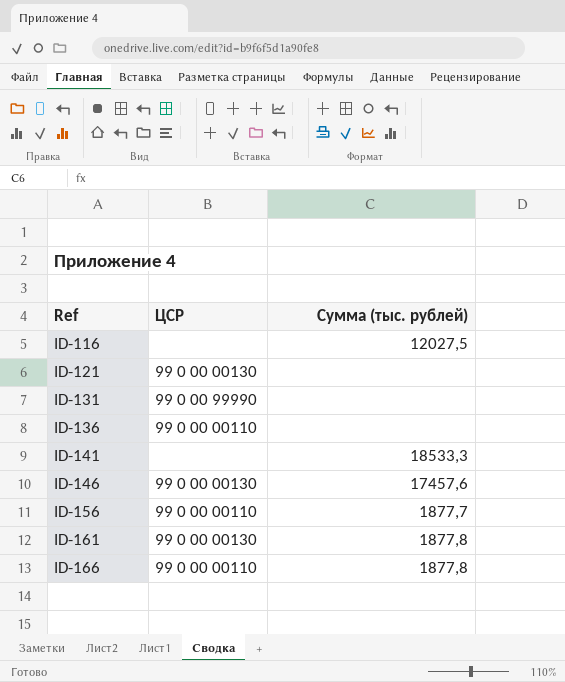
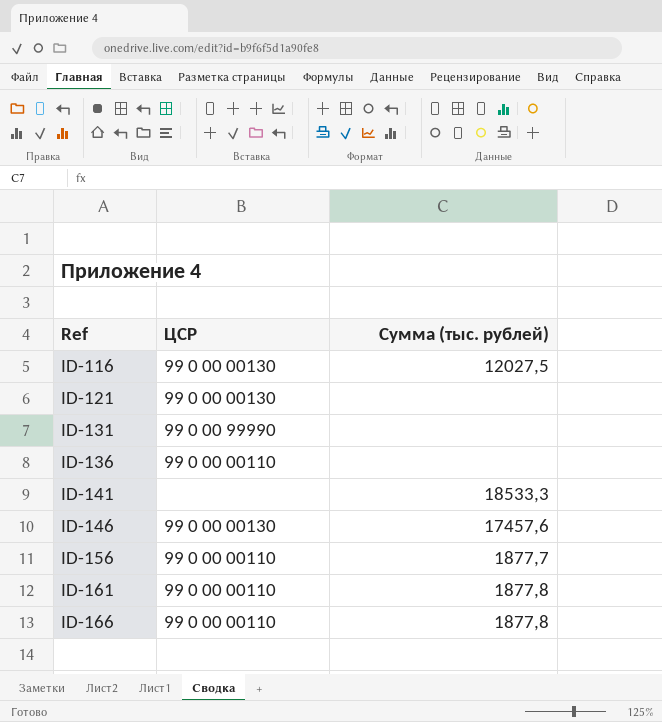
ID-116 | ЦСР: none -> 99 0 00 00130
ID-161 | ЦСР: 99 0 00 00130 -> 99 0 00 00110

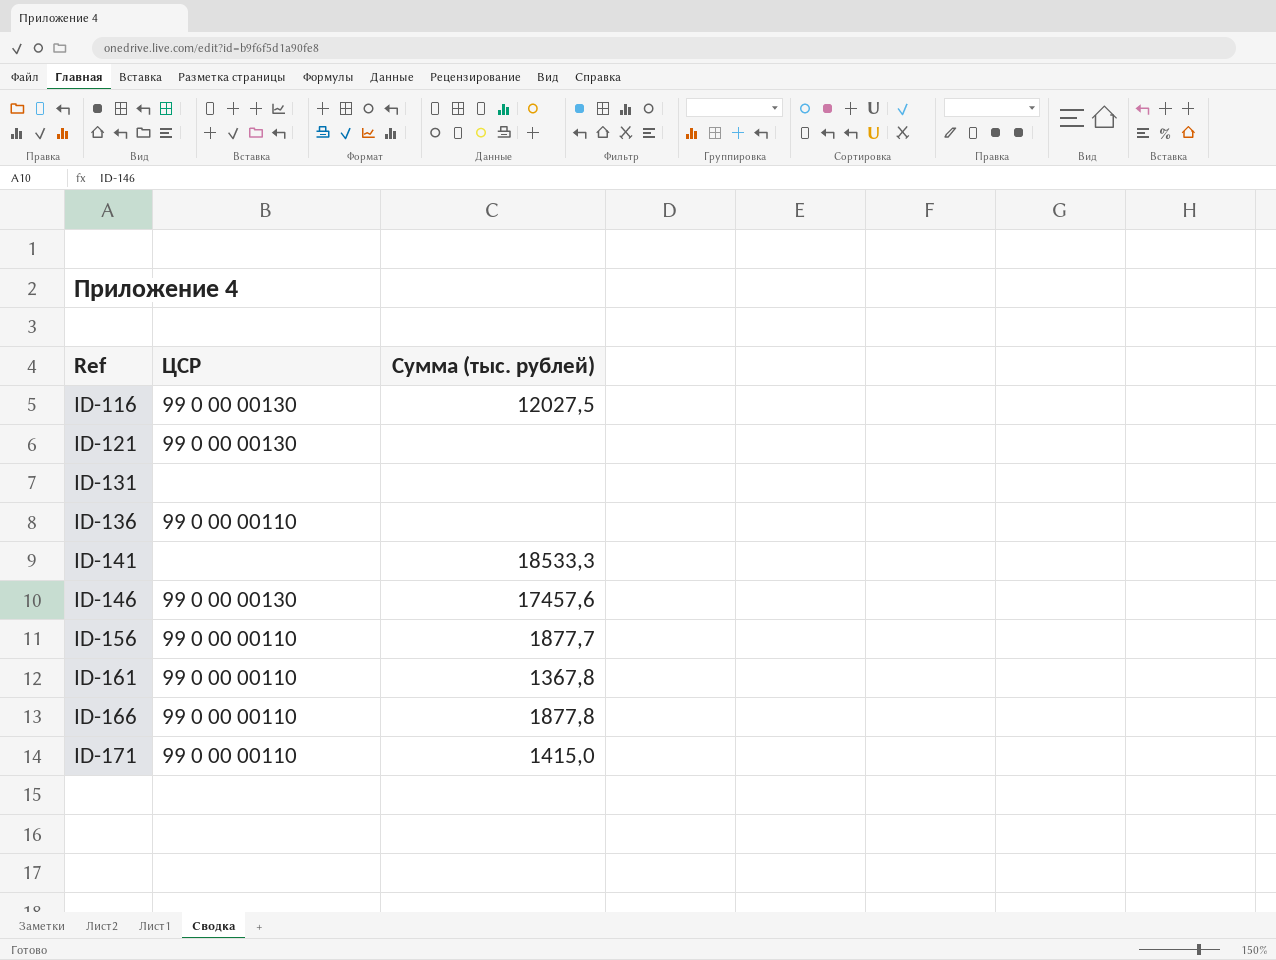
ID-131 | ЦСР: 99 0 00 99990 -> none
ID-161 | Сумма (тыс. рублей): 1877,8 -> 1367,8
row ID-171: none -> 99 0 00 00110 | 1415,0

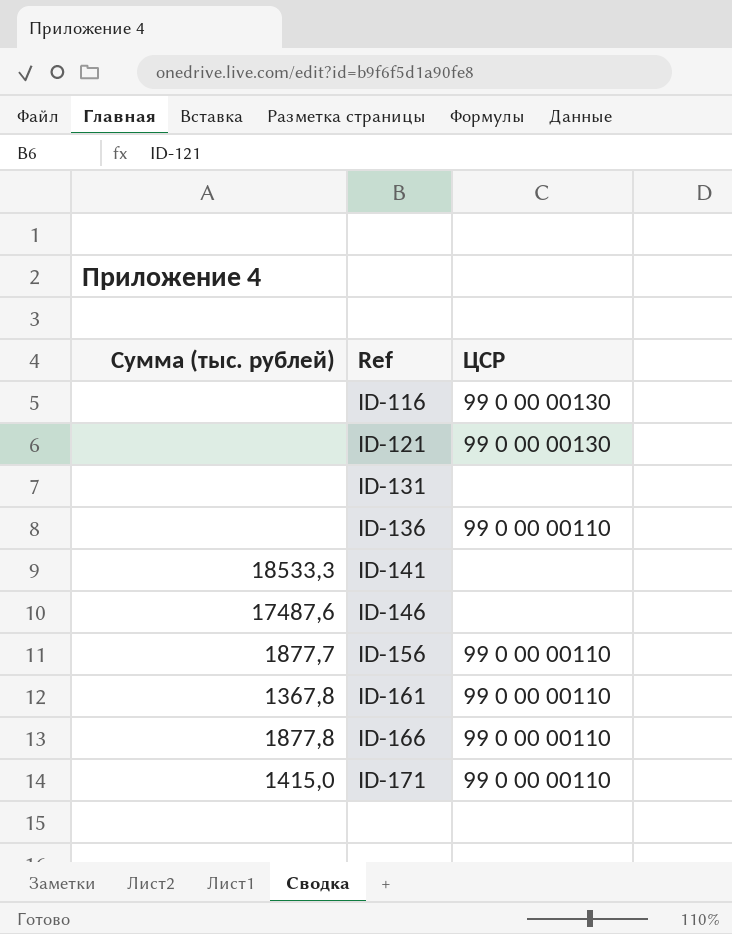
column Сумма (тыс. рублей) | position: 3 -> 1
ID-116 | Сумма (тыс. рублей): 12027,5 -> none
ID-146 | Сумма (тыс. рублей): 17457,6 -> 17487,6
ID-146 | ЦСР: 99 0 00 00130 -> none

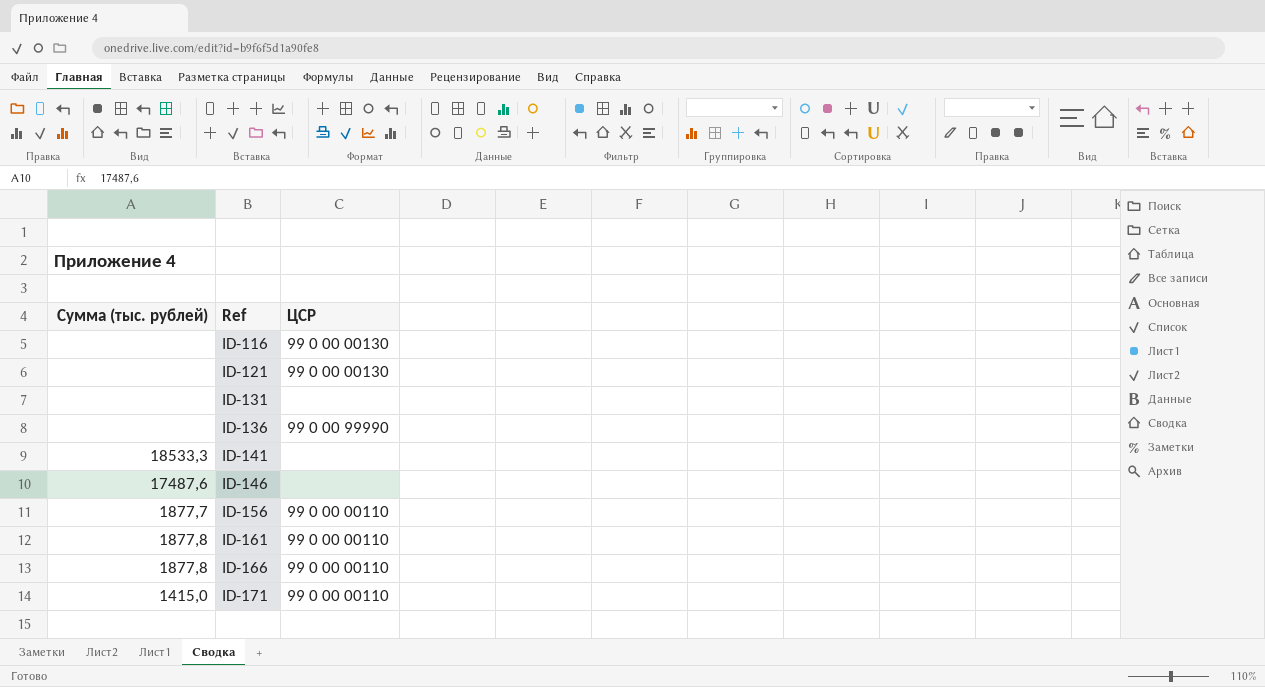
ID-136 | ЦСР: 99 0 00 00110 -> 99 0 00 99990
ID-161 | Сумма (тыс. рублей): 1367,8 -> 1877,8

